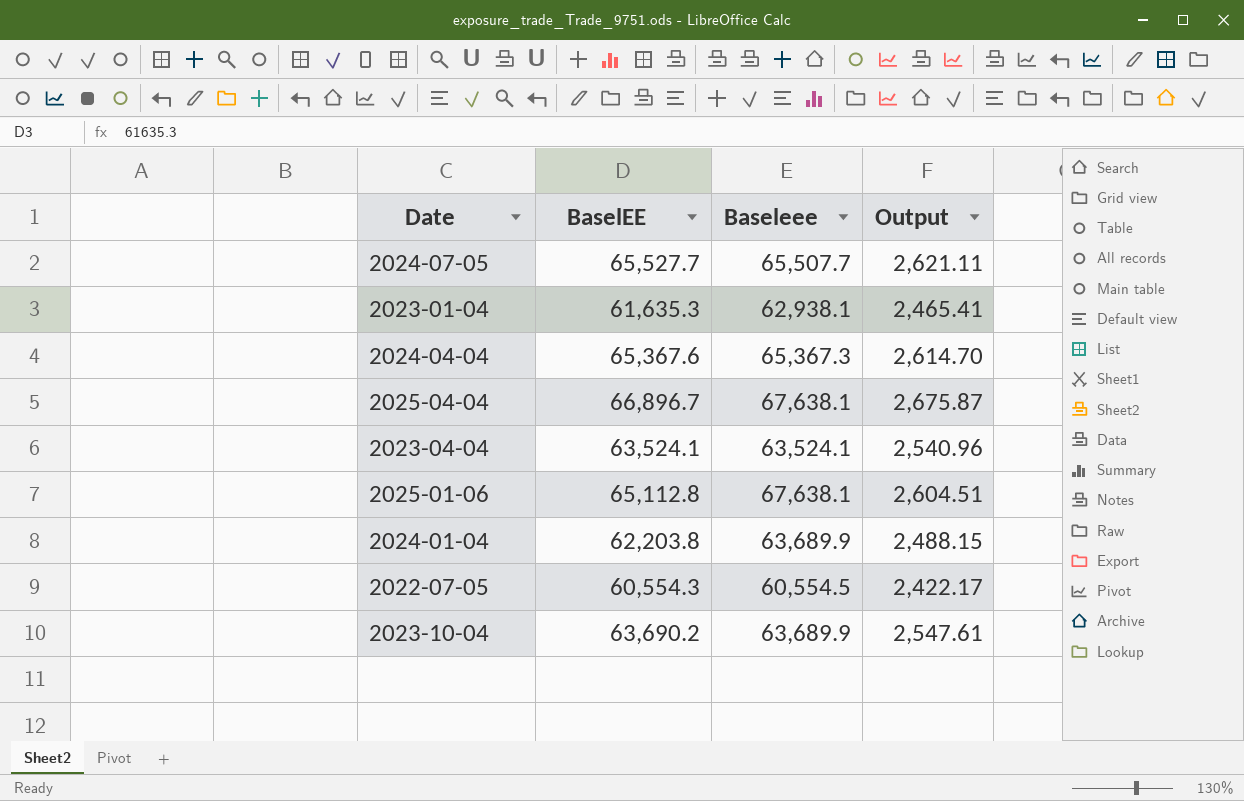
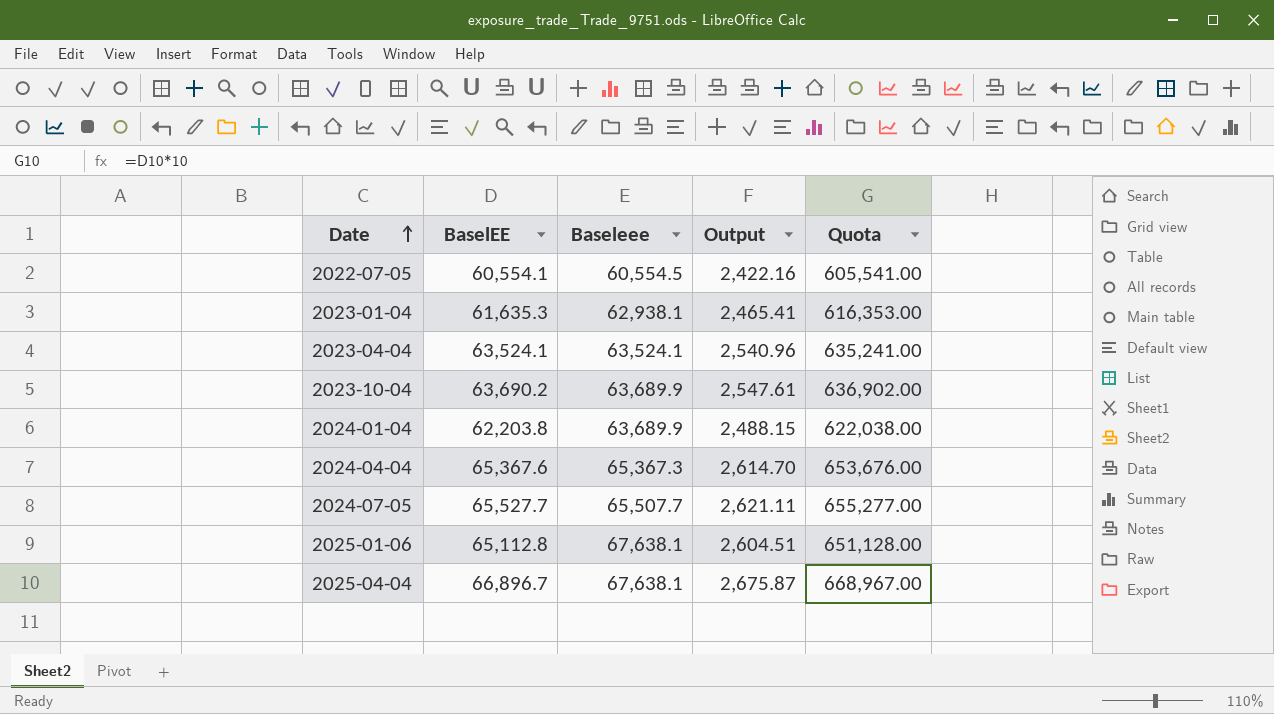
row order: none -> Date ascending
column Quota | formula: none -> [BaselEE] * 10
2022-07-05 | BaselEE: 60,554.3 -> 60,554.1
2022-07-05 | Output: 2,422.17 -> 2,422.16

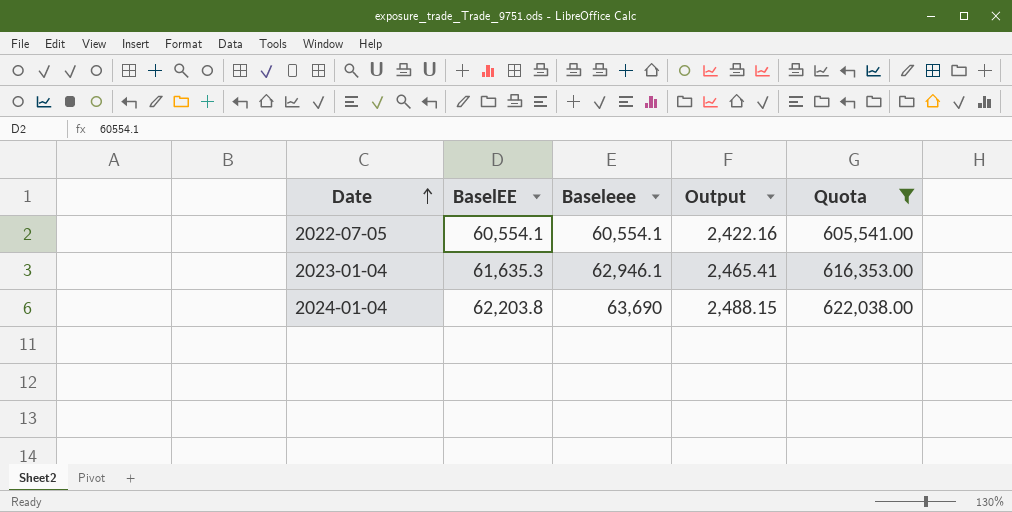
filter: none -> Quota <= 622,038.00
2022-07-05 | Baseleee: 60,554.5 -> 60,554.1
2023-01-04 | Baseleee: 62,938.1 -> 62,946.1
2024-01-04 | Baseleee: 63,689.9 -> 63,690

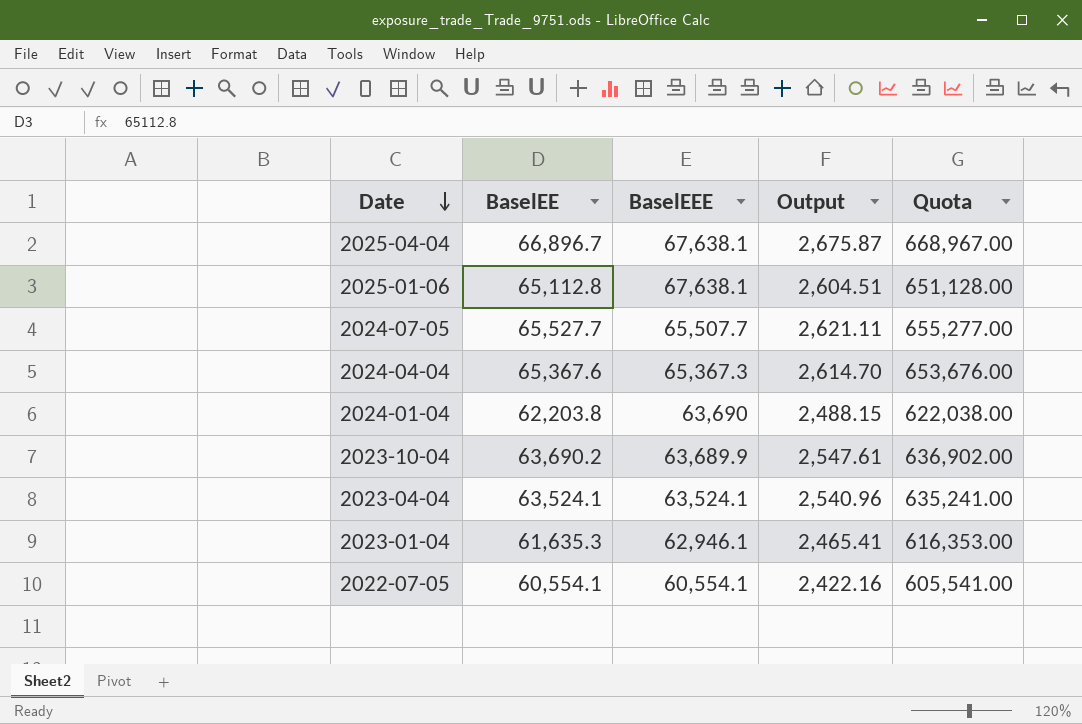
filter: Quota <= 622,038.00 -> none
row order: Date ascending -> Date descending
column name: Baseleee -> BaselEEE

